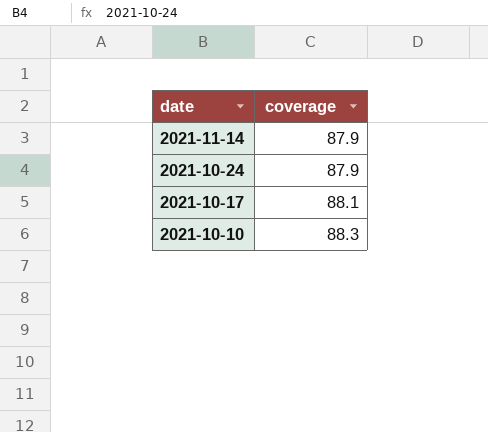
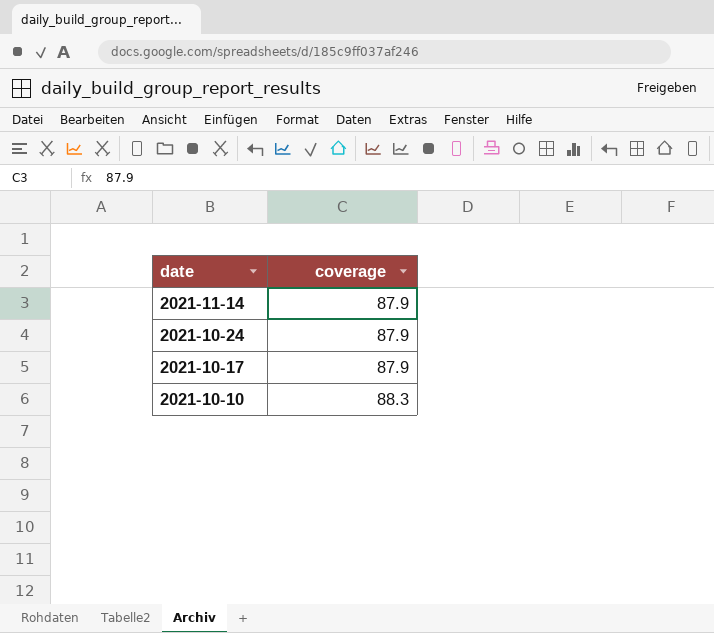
2021-10-17 | coverage: 88.1 -> 87.9

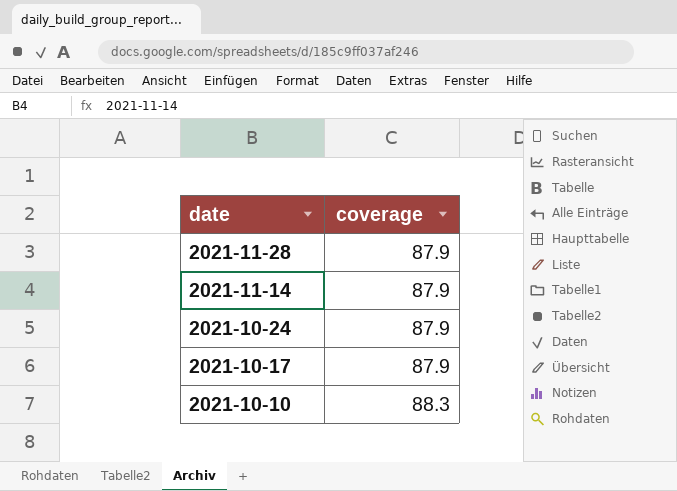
row 2021-11-28: none -> 87.9

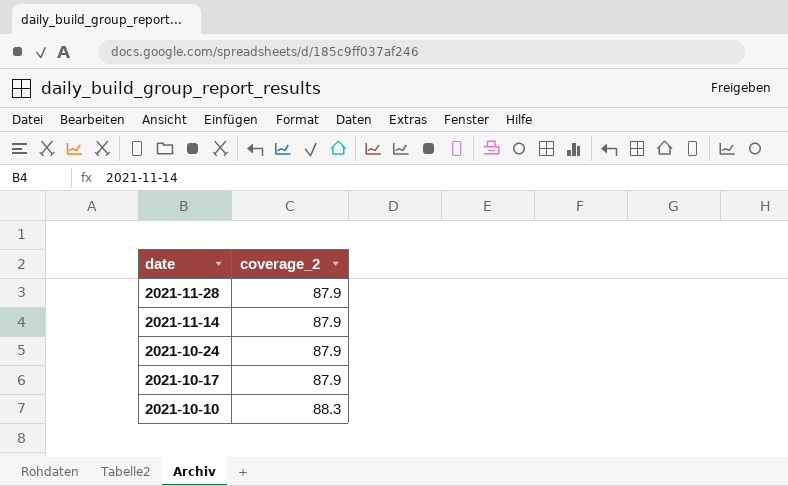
column name: coverage -> coverage_2

